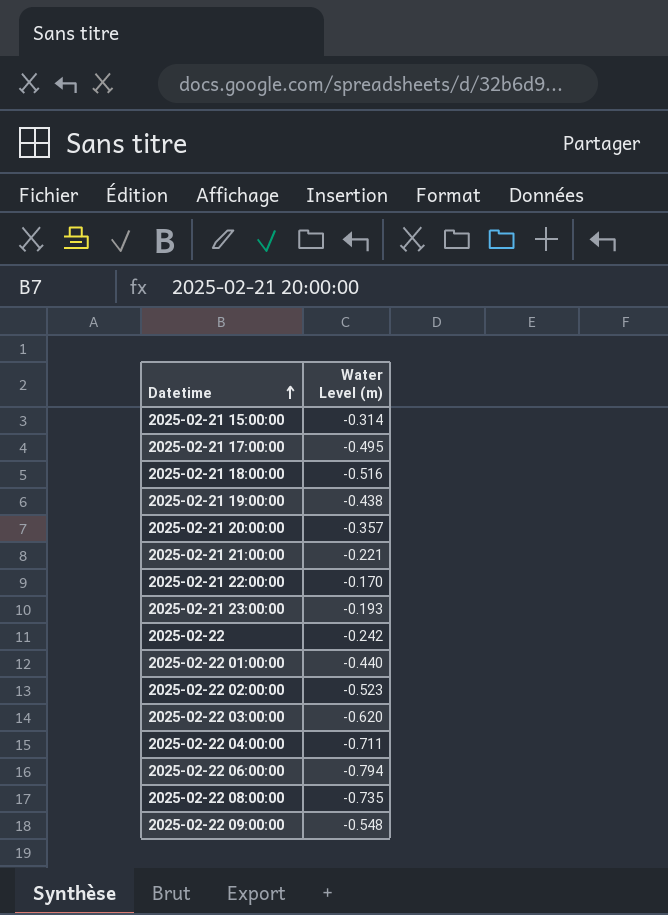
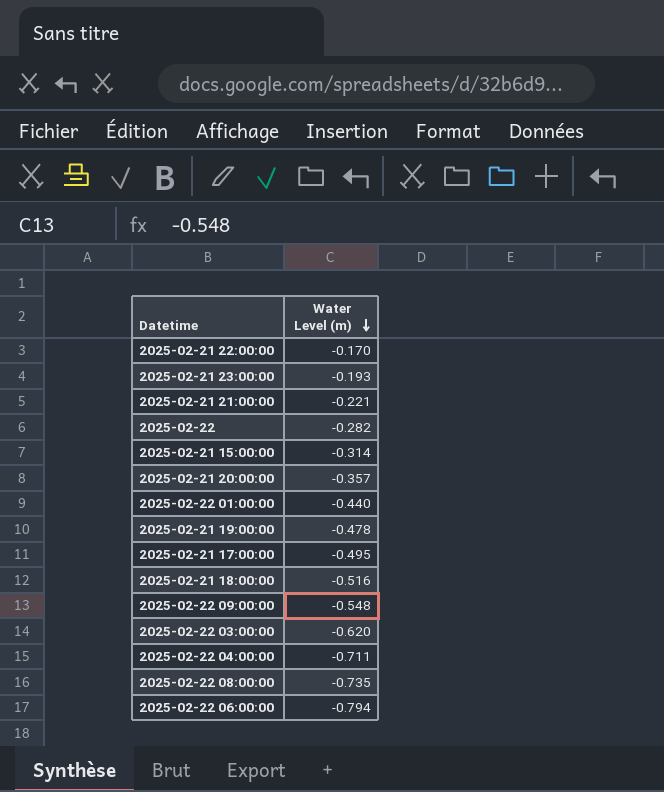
row order: Datetime ascending -> Water Level (m) descending
row 2025-02-22 02:00:00: -0.523 -> none
2025-02-22 | Water Level (m): -0.242 -> -0.282
2025-02-21 19:00:00 | Water Level (m): -0.438 -> -0.478

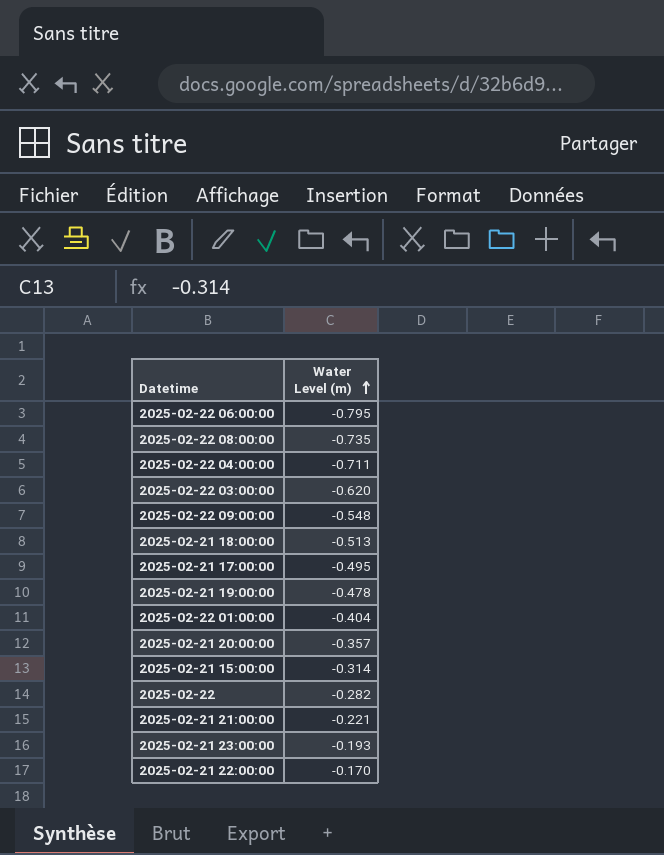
row order: Water Level (m) descending -> Water Level (m) ascending
2025-02-22 06:00:00 | Water Level (m): -0.794 -> -0.795
2025-02-21 18:00:00 | Water Level (m): -0.516 -> -0.513
2025-02-22 01:00:00 | Water Level (m): -0.440 -> -0.404

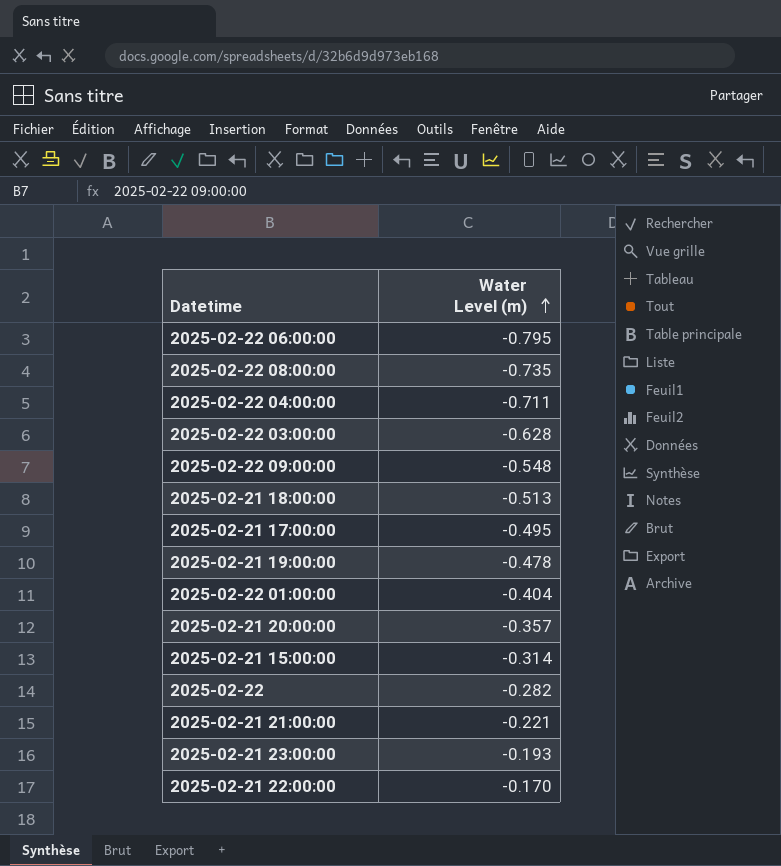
2025-02-22 03:00:00 | Water Level (m): -0.620 -> -0.628

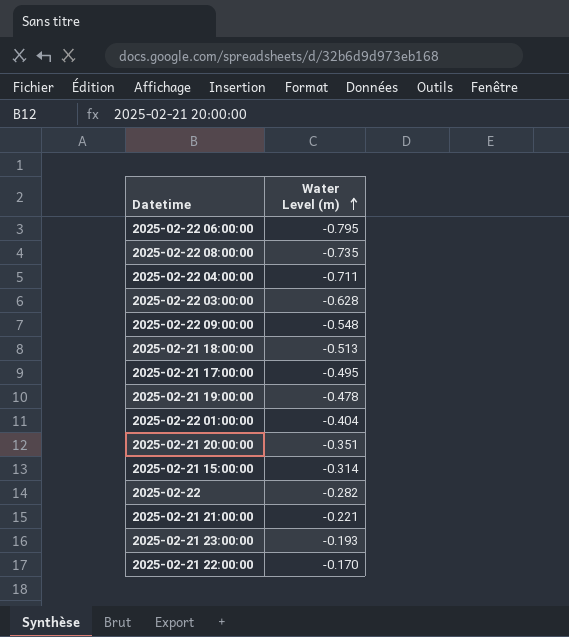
2025-02-21 20:00:00 | Water Level (m): -0.357 -> -0.351

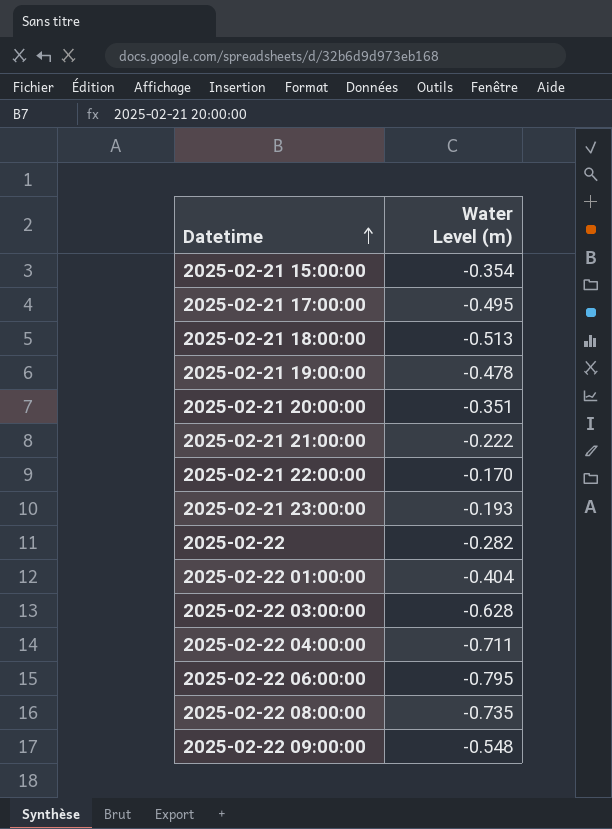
row order: Water Level (m) ascending -> Datetime ascending
2025-02-21 15:00:00 | Water Level (m): -0.314 -> -0.354
2025-02-21 21:00:00 | Water Level (m): -0.221 -> -0.222

